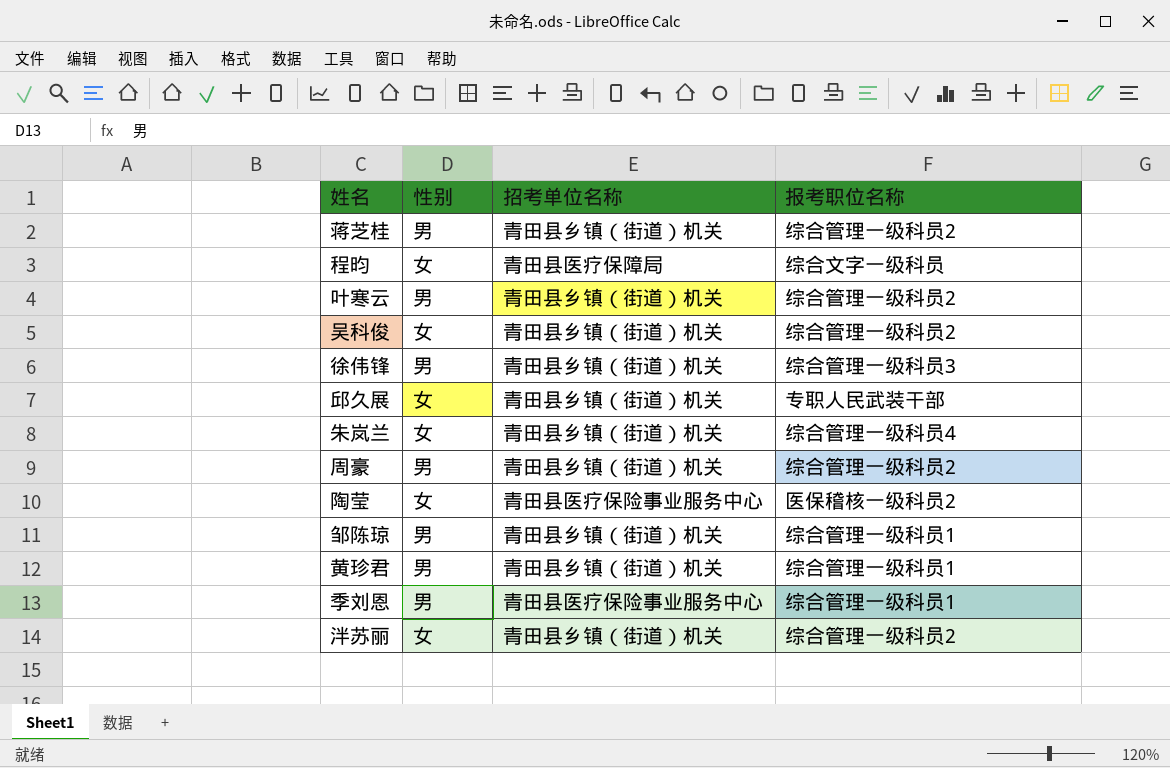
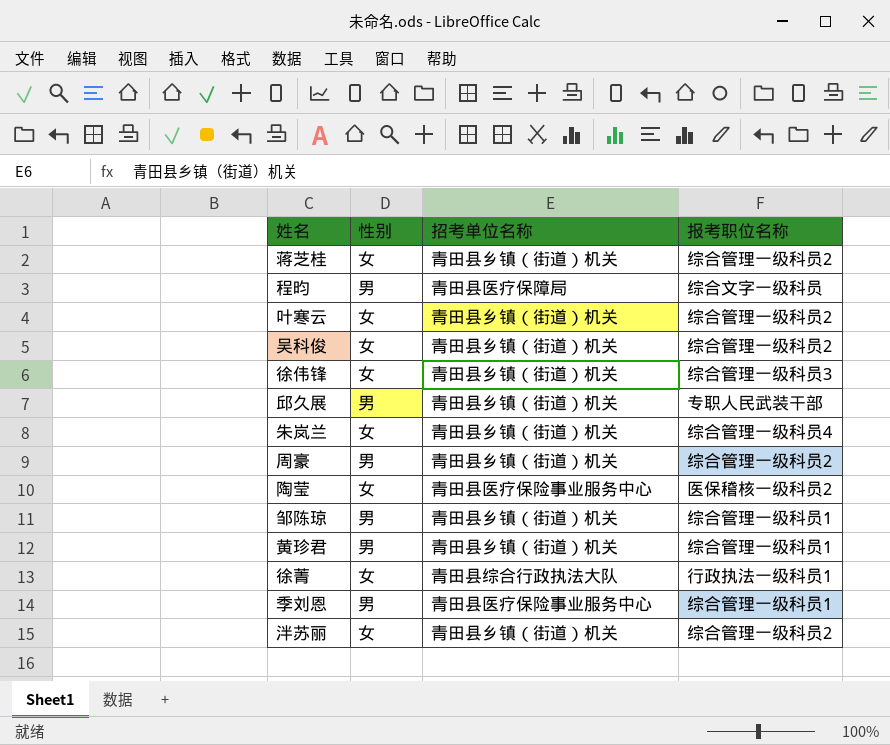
蒋芝桂 | 性别: 男 -> 女
程昀 | 性别: 女 -> 男
叶寒云 | 性别: 男 -> 女
徐伟锋 | 性别: 男 -> 女
邱久展 | 性别: 女 -> 男
row 徐菁: none -> 女 | 青田县综合行政执法大队 | 行政执法一级科员1

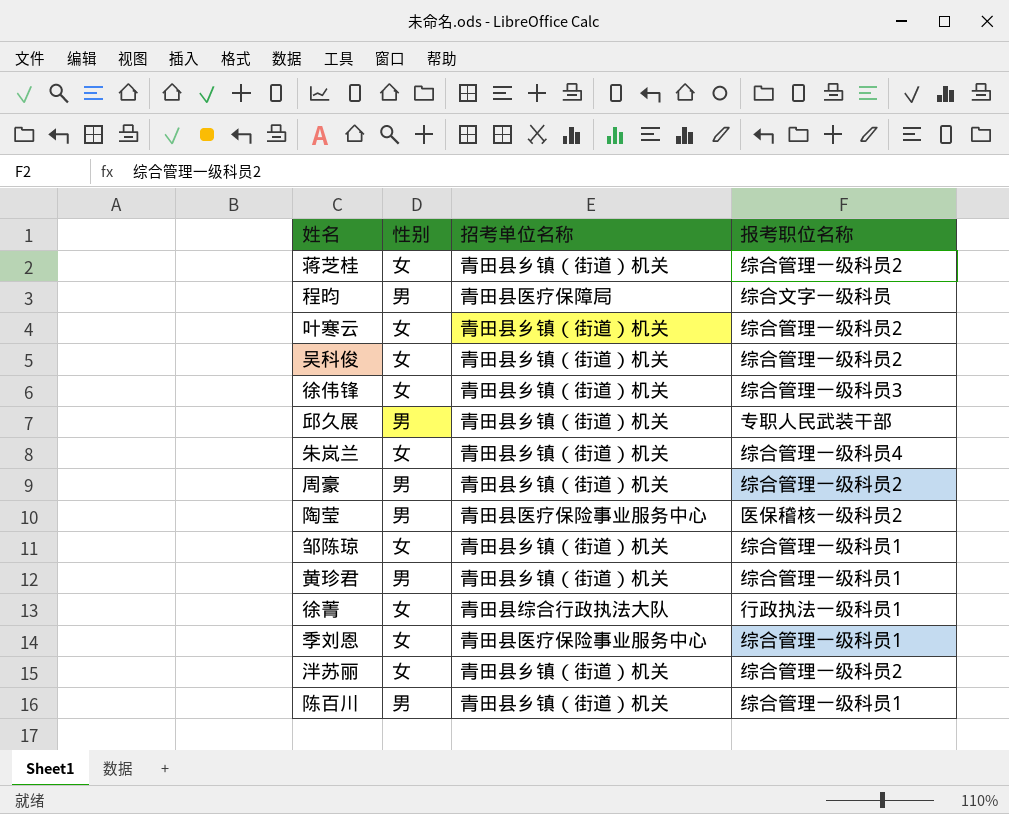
陶莹 | 性别: 女 -> 男
邹陈琼 | 性别: 男 -> 女
季刘恩 | 性别: 男 -> 女
row 陈百川: none -> 男 | 青田县乡镇（街道）机关 | 综合管理一级科员1

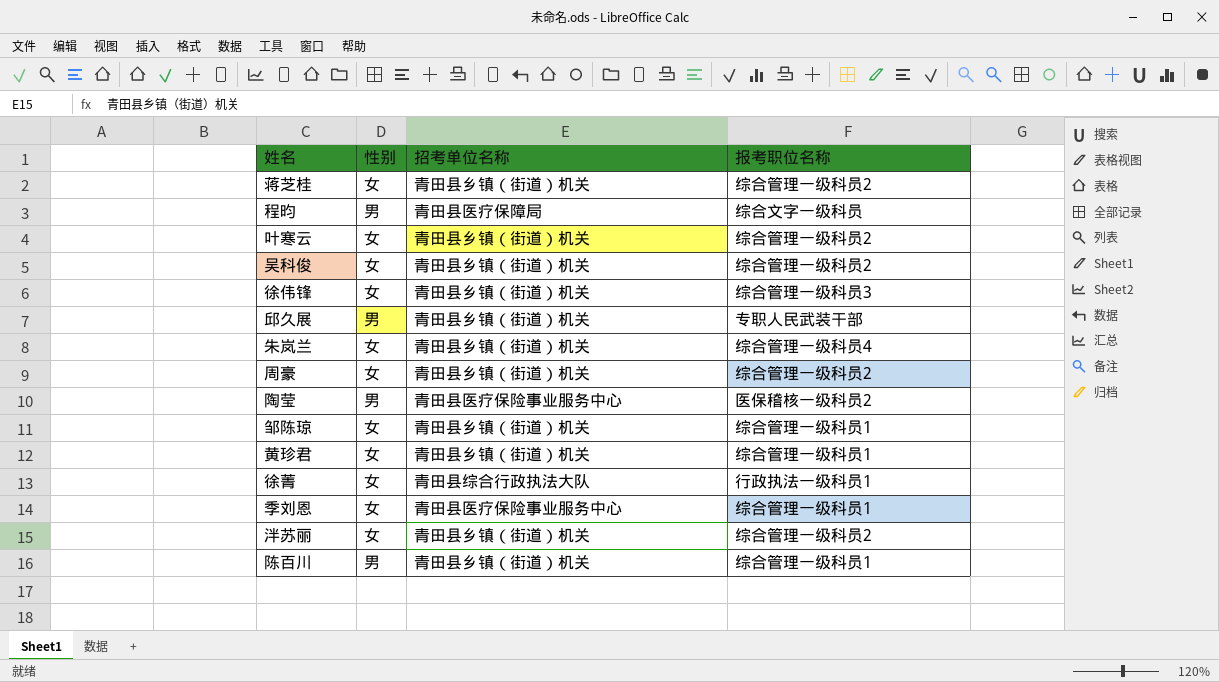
周豪 | 性别: 男 -> 女
黄珍君 | 性别: 男 -> 女

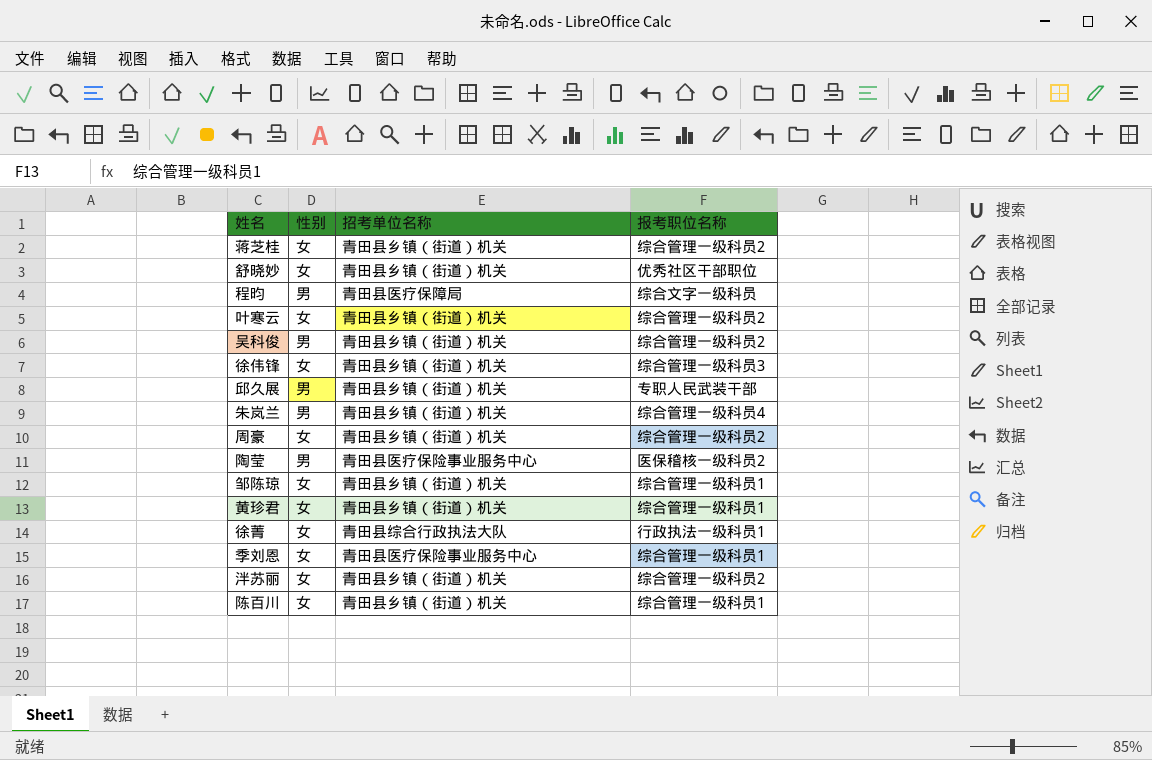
row 舒晓妙: none -> 女 | 青田县乡镇（街道）机关 | 优秀社区干部职位
吴科俊 | 性别: 女 -> 男
朱岚兰 | 性别: 女 -> 男
陈百川 | 性别: 男 -> 女

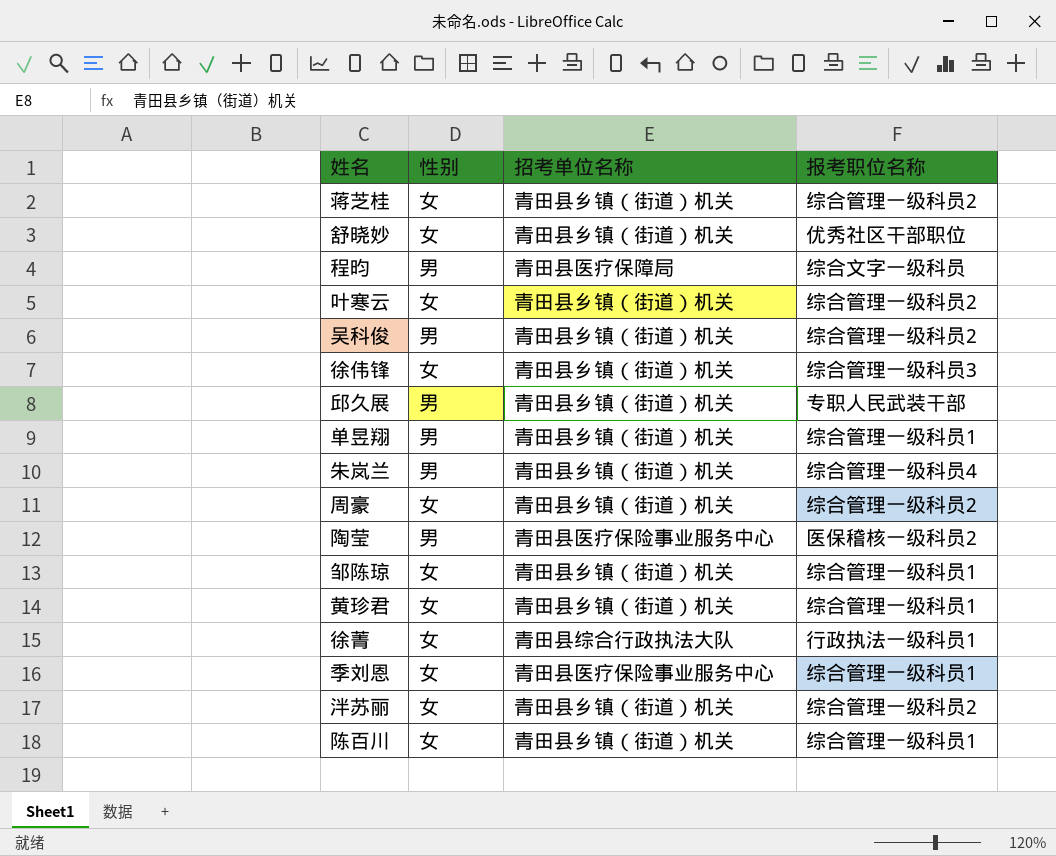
row 单昱翔: none -> 男 | 青田县乡镇（街道）机关 | 综合管理一级科员1

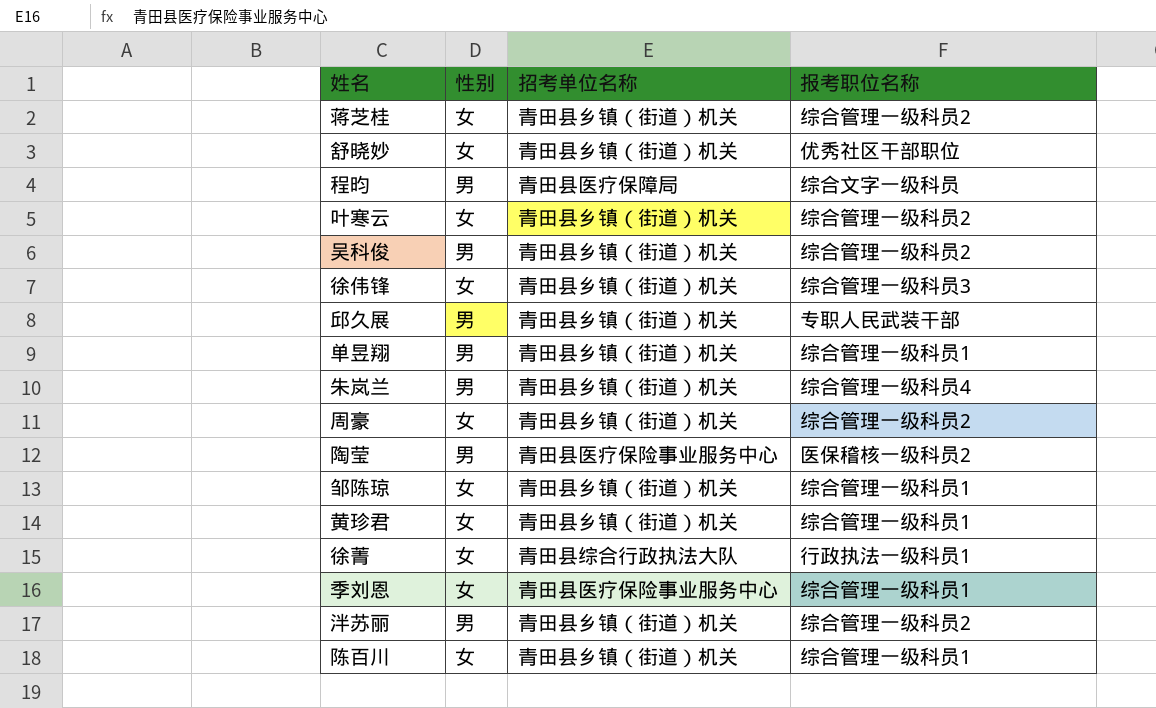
泮苏丽 | 性别: 女 -> 男

